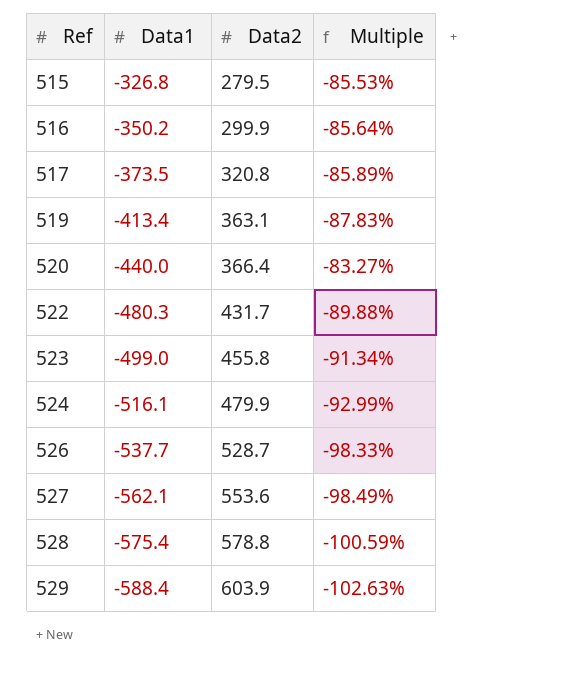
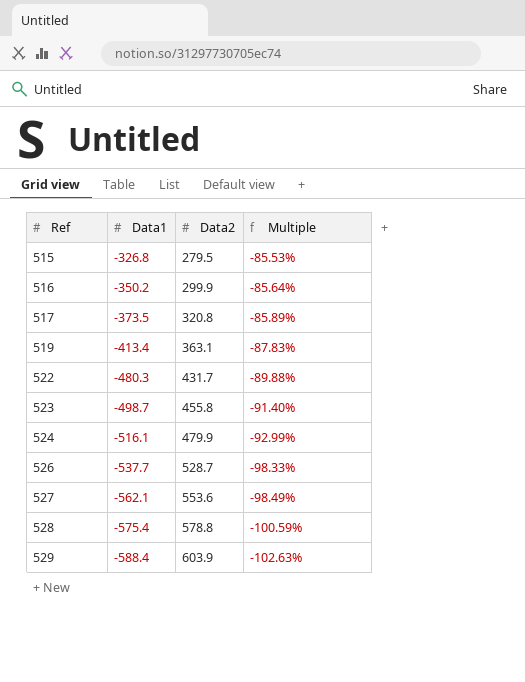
row 520: -440.0 | 366.4 | -83.27% -> none
523 | Data1: -499.0 -> -498.7
523 | Multiple: -91.34% -> -91.40%

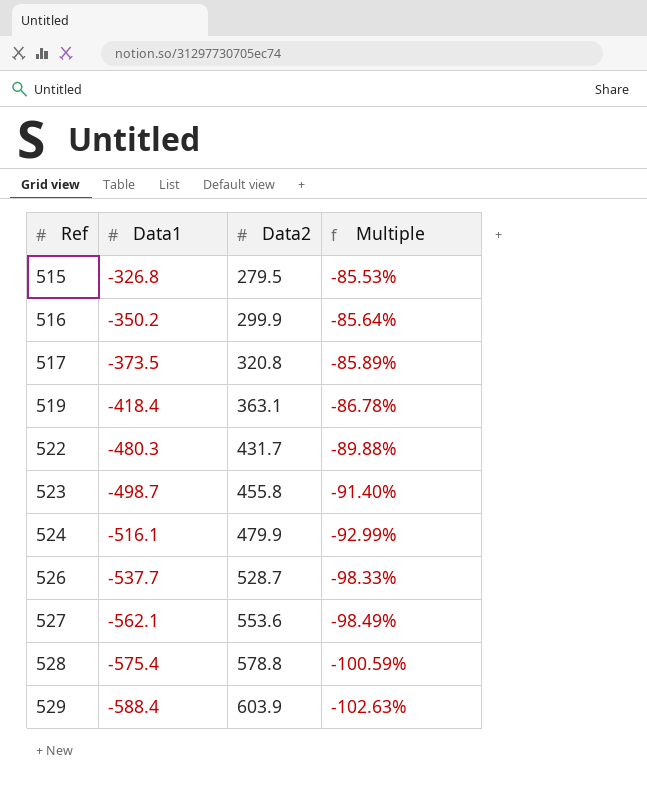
519 | Data1: -413.4 -> -418.4
519 | Multiple: -87.83% -> -86.78%

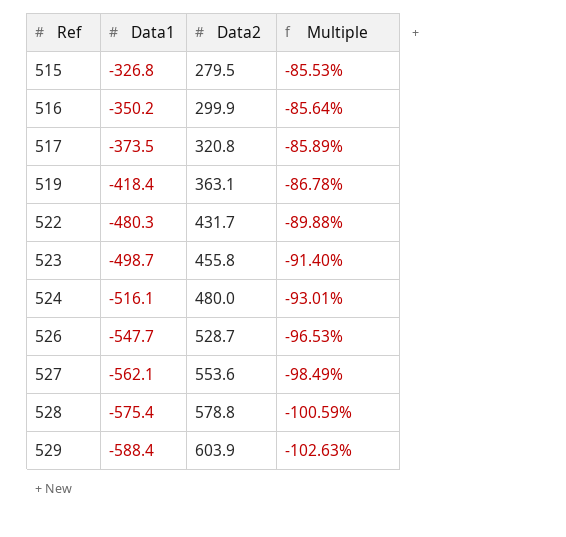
524 | Data2: 479.9 -> 480.0
524 | Multiple: -92.99% -> -93.01%
526 | Data1: -537.7 -> -547.7
526 | Multiple: -98.33% -> -96.53%

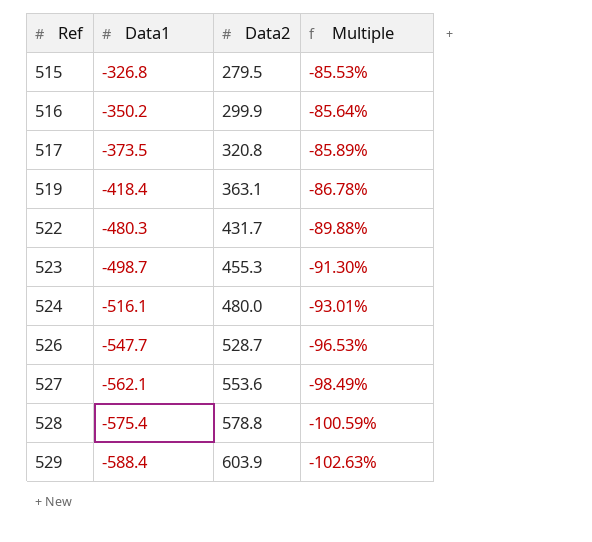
523 | Data2: 455.8 -> 455.3
523 | Multiple: -91.40% -> -91.30%

